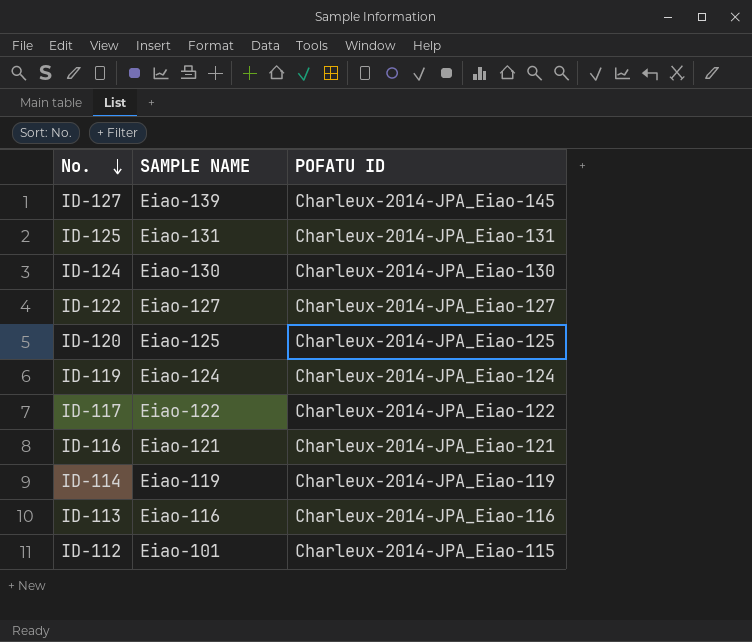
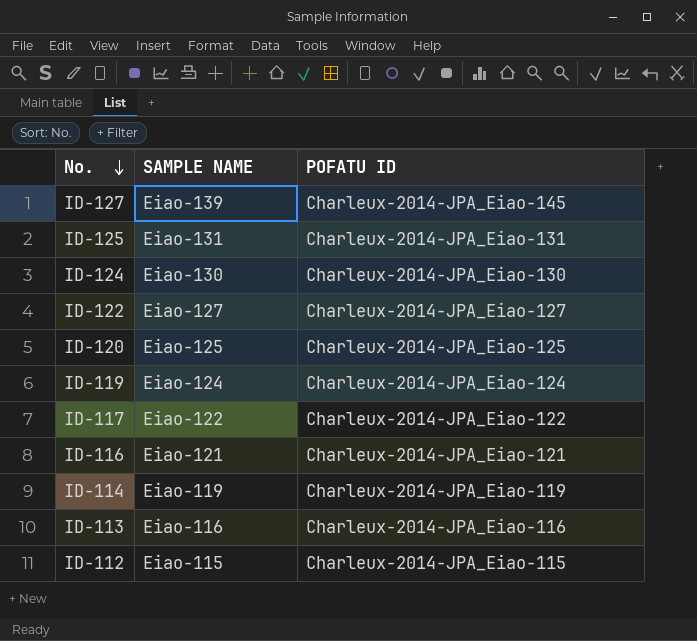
ID-112 | SAMPLE NAME: Eiao-101 -> Eiao-115

